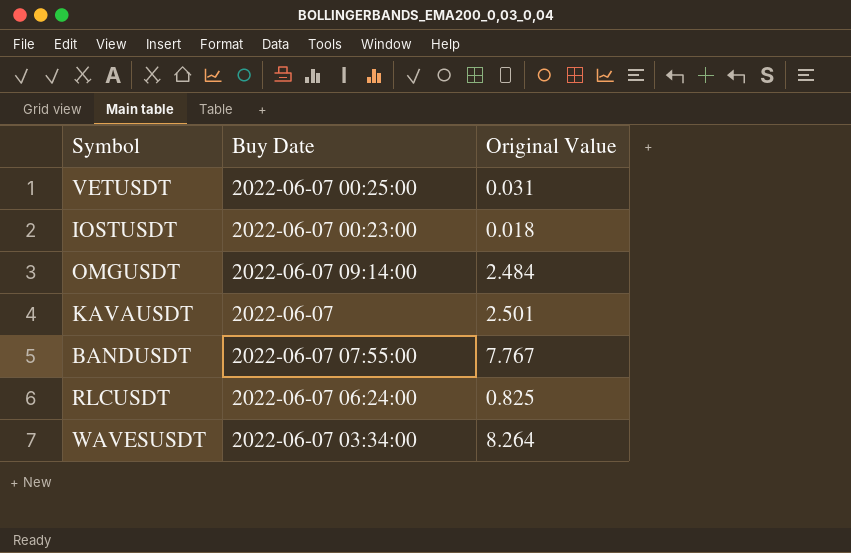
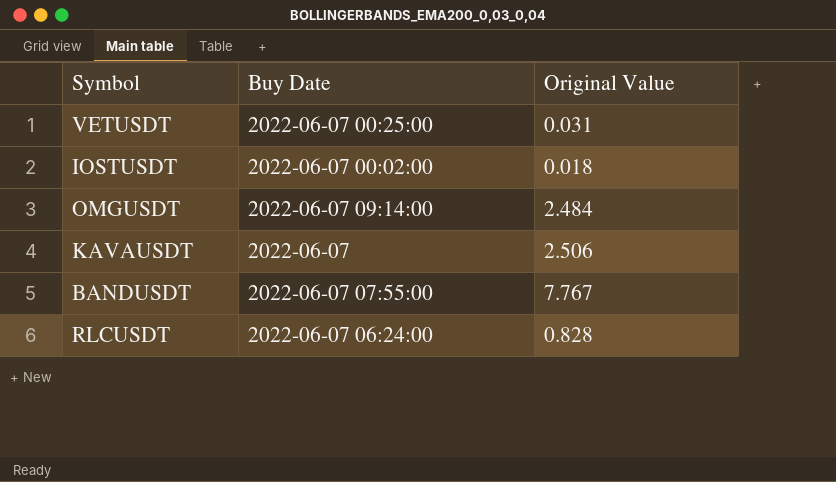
row WAVESUSDT: 2022-06-07 03:34:00 | 8.264 -> none
IOSTUSDT | Buy Date: 2022-06-07 00:23:00 -> 2022-06-07 00:02:00
KAVAUSDT | Original Value: 2.501 -> 2.506
RLCUSDT | Original Value: 0.825 -> 0.828

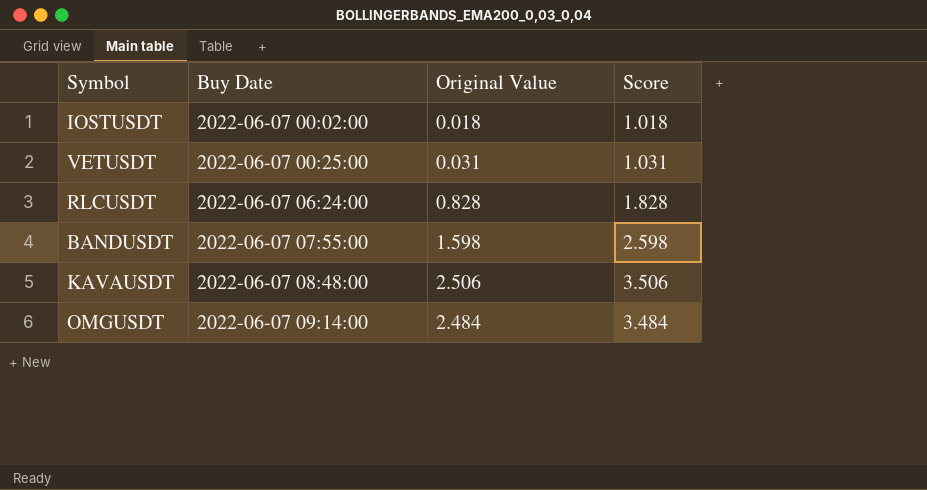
row order: none -> Buy Date ascending
column Score | formula: none -> [Original Value] + 1
BANDUSDT | Original Value: 7.767 -> 1.598
KAVAUSDT | Buy Date: 2022-06-07 -> 2022-06-07 08:48:00

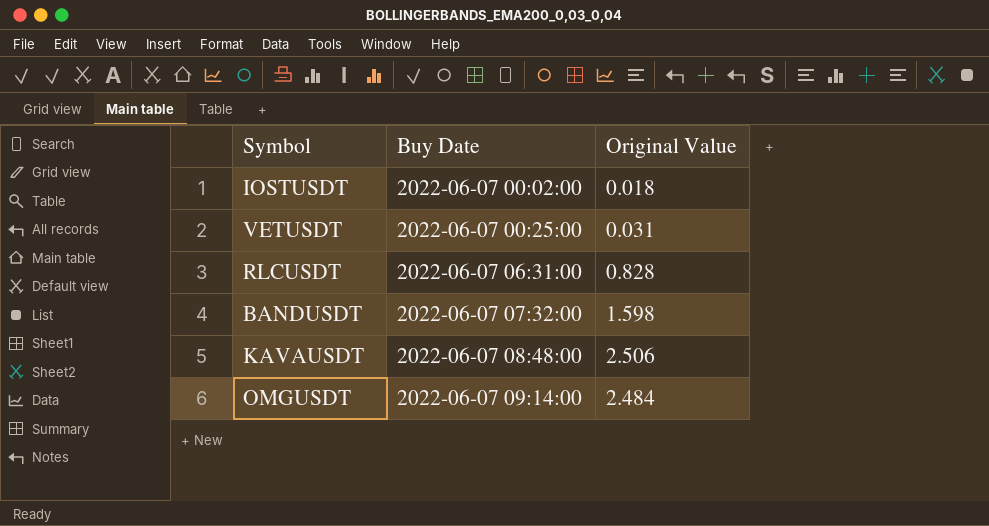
column Score | formula: [Original Value] + 1 -> none
RLCUSDT | Buy Date: 2022-06-07 06:24:00 -> 2022-06-07 06:31:00
BANDUSDT | Buy Date: 2022-06-07 07:55:00 -> 2022-06-07 07:32:00

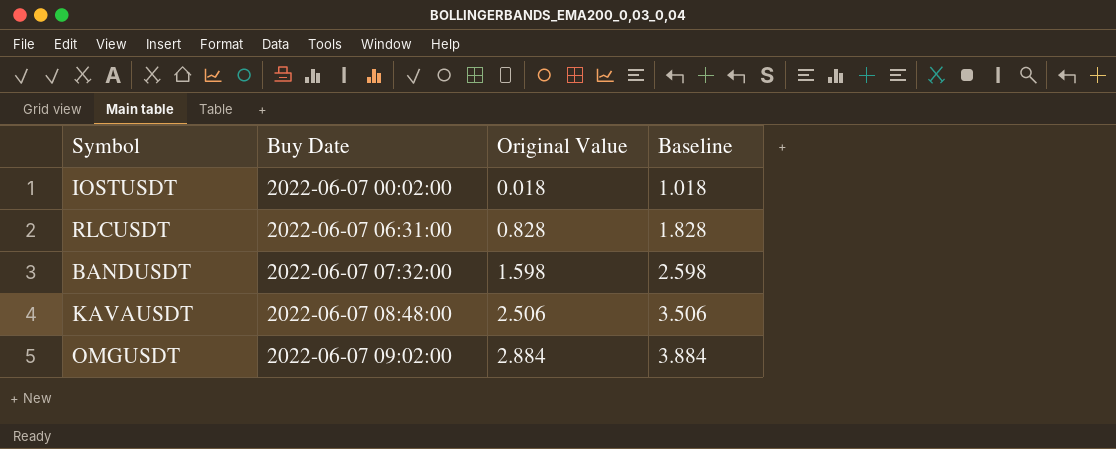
column Baseline | formula: none -> [Original Value] + 1
row VETUSDT: 2022-06-07 00:25:00 | 0.031 -> none
OMGUSDT | Buy Date: 2022-06-07 09:14:00 -> 2022-06-07 09:02:00
OMGUSDT | Original Value: 2.484 -> 2.884

